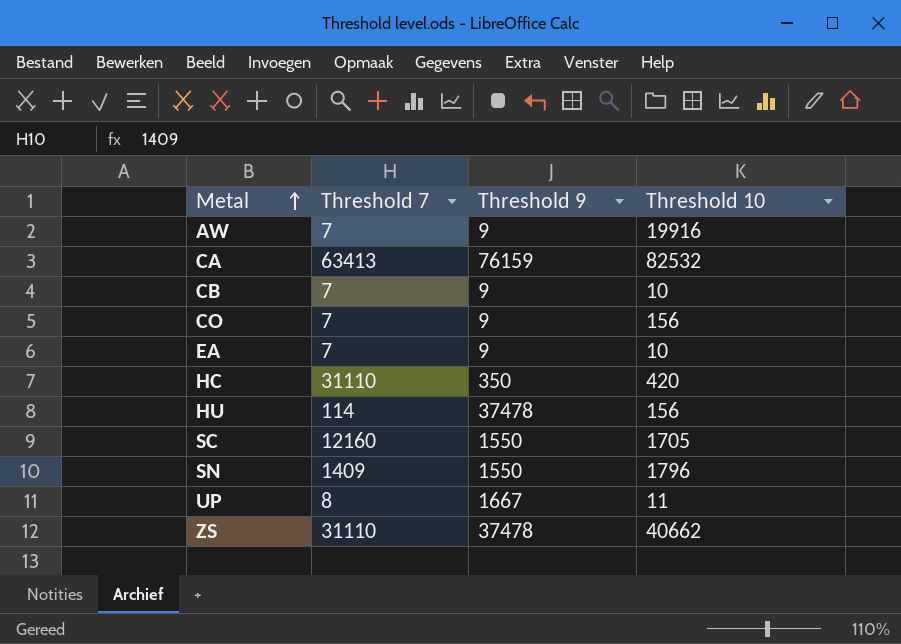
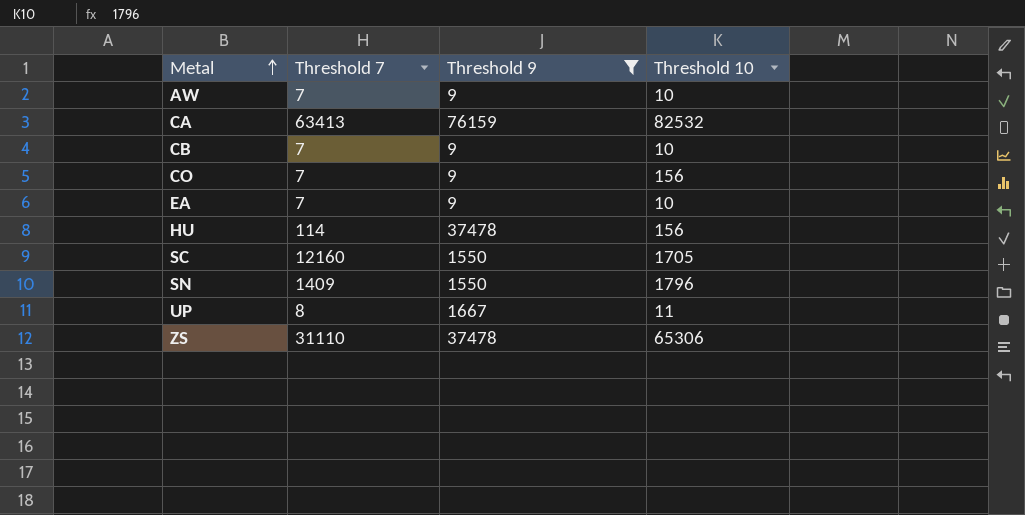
filter: none -> Threshold 9 != 350
AW | Threshold 10: 19916 -> 10
ZS | Threshold 10: 40662 -> 65306

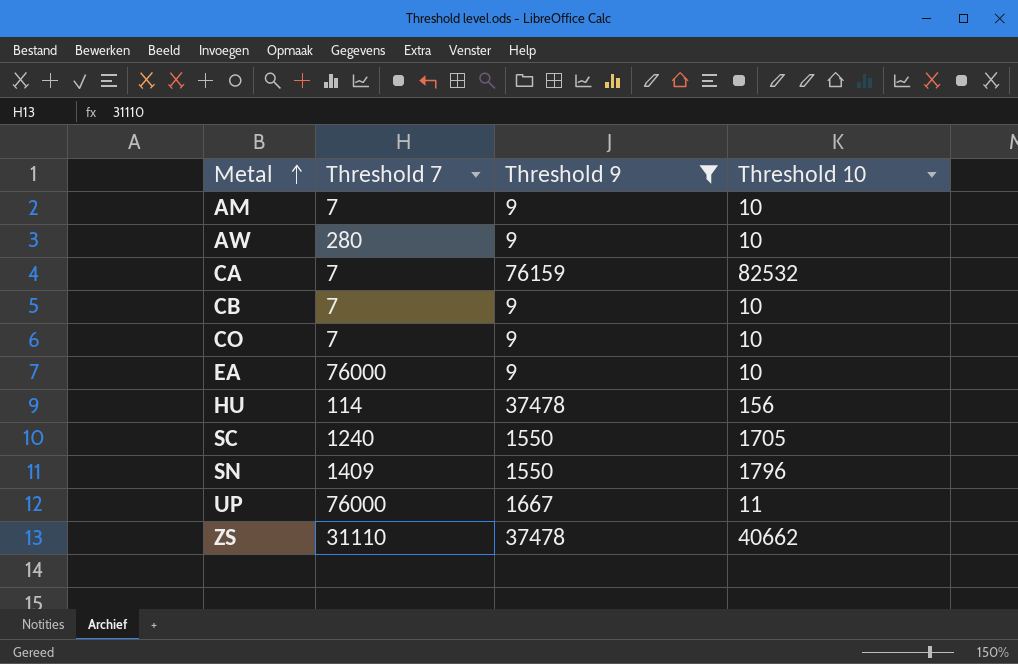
row AM: none -> 7 | 9 | 10
AW | Threshold 7: 7 -> 280
CA | Threshold 7: 63413 -> 7
CO | Threshold 10: 156 -> 10
EA | Threshold 7: 7 -> 76000
SC | Threshold 7: 12160 -> 1240
UP | Threshold 7: 8 -> 76000
ZS | Threshold 10: 65306 -> 40662

